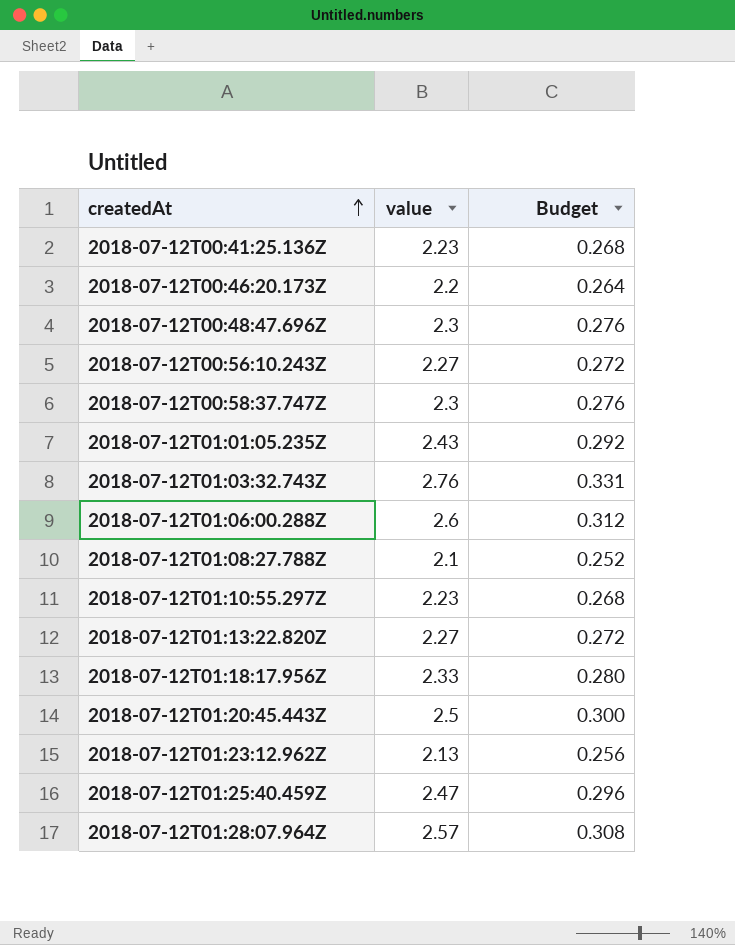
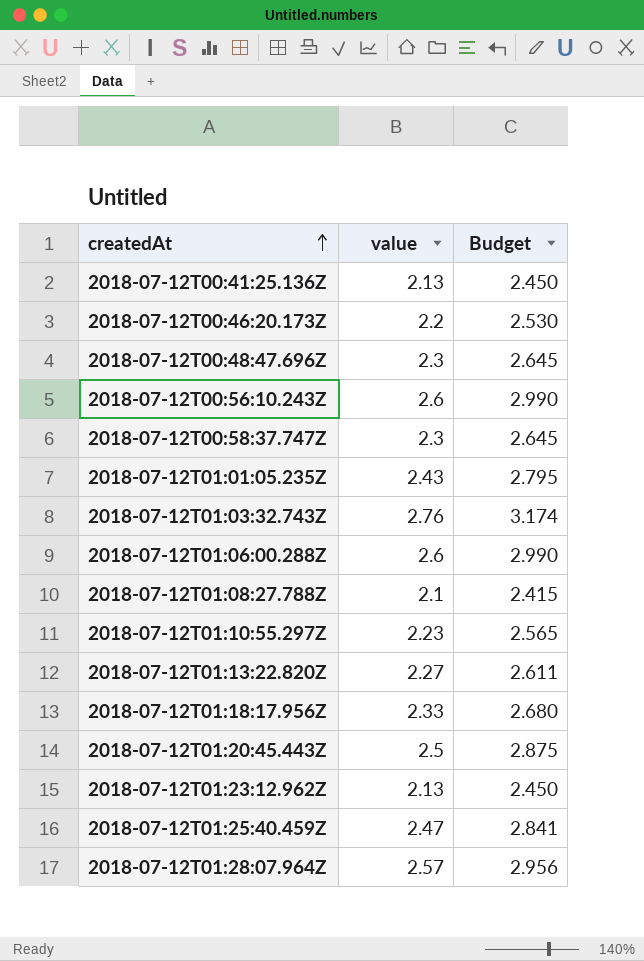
column Budget | formula: [value] * 0.12 -> [value] * 1.15
2018-07-12T00:41:25.136Z | value: 2.23 -> 2.13
2018-07-12T00:56:10.243Z | value: 2.27 -> 2.6

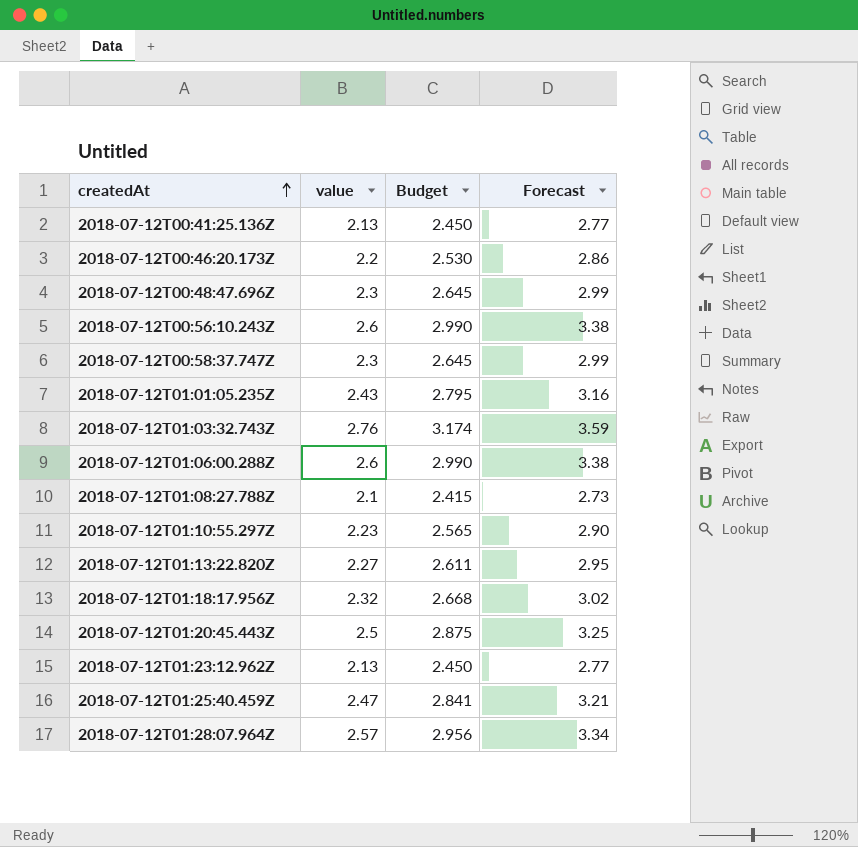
column Forecast | formula: none -> [value] * 1.3
2018-07-12T01:18:17.956Z | value: 2.33 -> 2.32
2018-07-12T01:18:17.956Z | Budget: 2.680 -> 2.668

